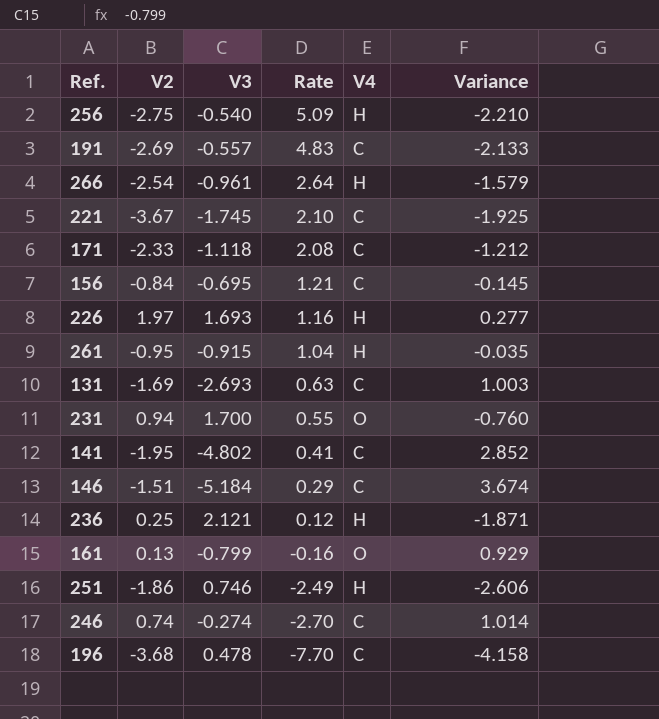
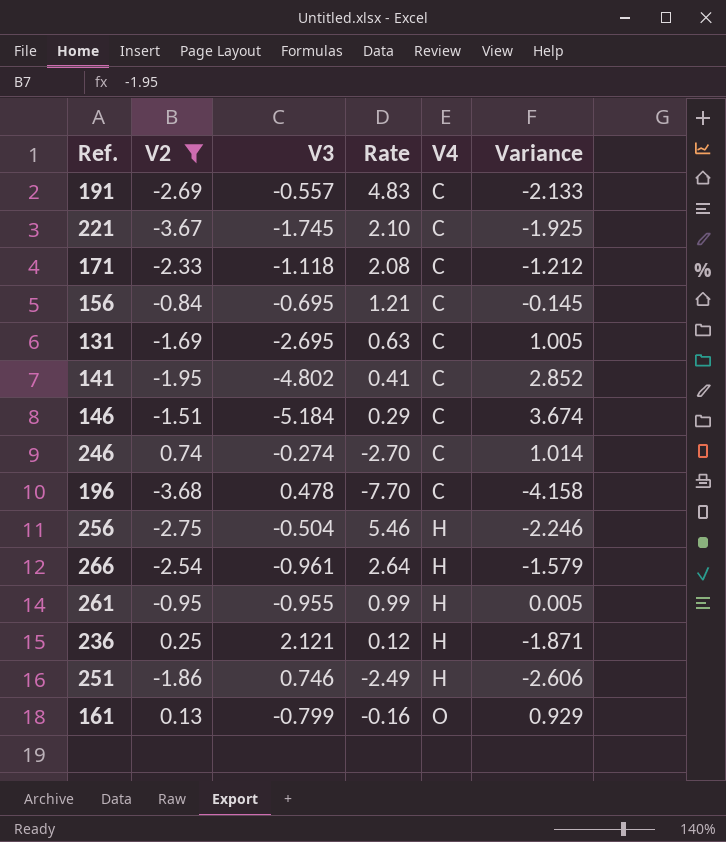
filter: none -> V2 <= 0.74
row order: Rate descending -> V4 ascending
131 | V3: -2.693 -> -2.695
131 | Variance: 1.003 -> 1.005
256 | V3: -0.540 -> -0.504
256 | Rate: 5.09 -> 5.46
256 | Variance: -2.210 -> -2.246
261 | V3: -0.915 -> -0.955
261 | Rate: 1.04 -> 0.99
261 | Variance: -0.035 -> 0.005

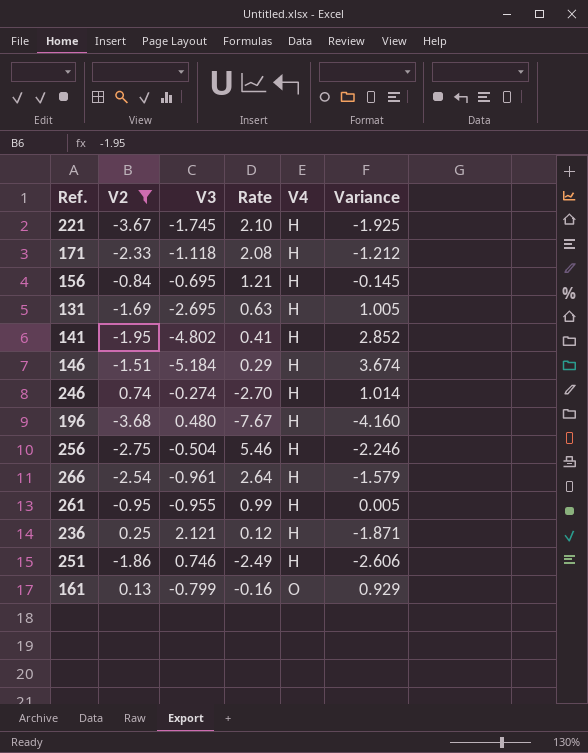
row 191: -2.69 | -0.557 | 4.83 | C | -2.133 -> none
221 | V4: C -> H
171 | V4: C -> H
156 | V4: C -> H
131 | V4: C -> H
141 | V4: C -> H
146 | V4: C -> H
246 | V4: C -> H
196 | V3: 0.478 -> 0.480
196 | Rate: -7.70 -> -7.67
196 | V4: C -> H
196 | Variance: -4.158 -> -4.160

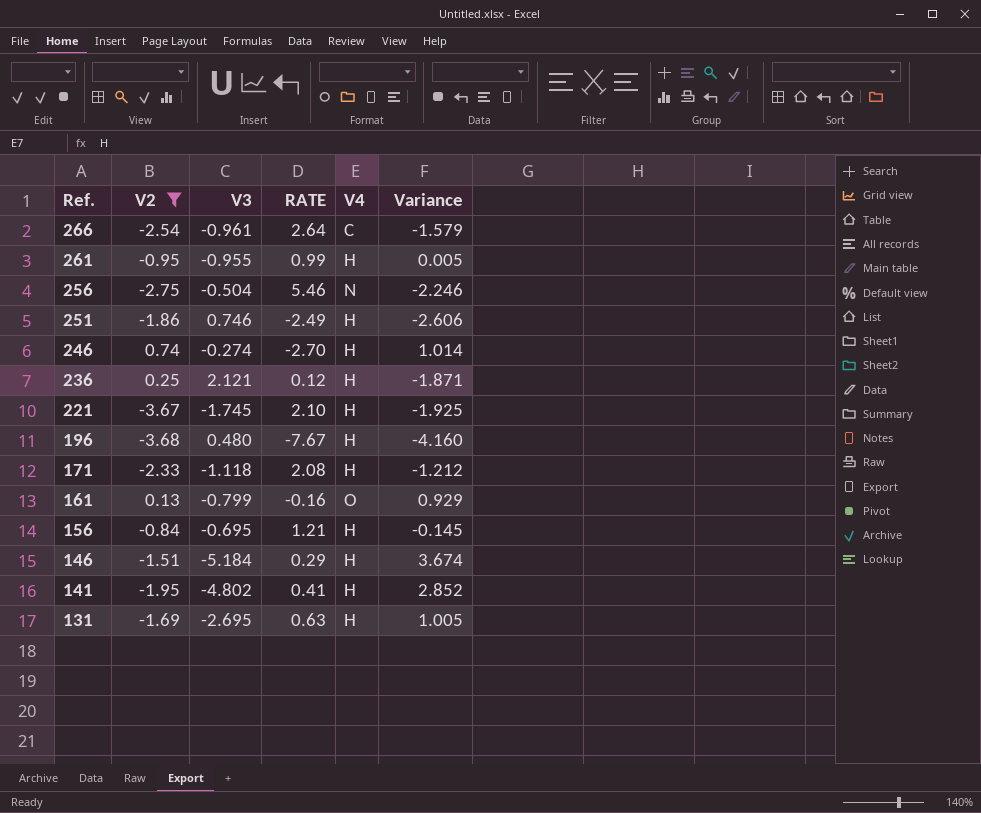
row order: V4 ascending -> Ref. descending
column name: Rate -> RATE
266 | V4: H -> C
256 | V4: H -> N

